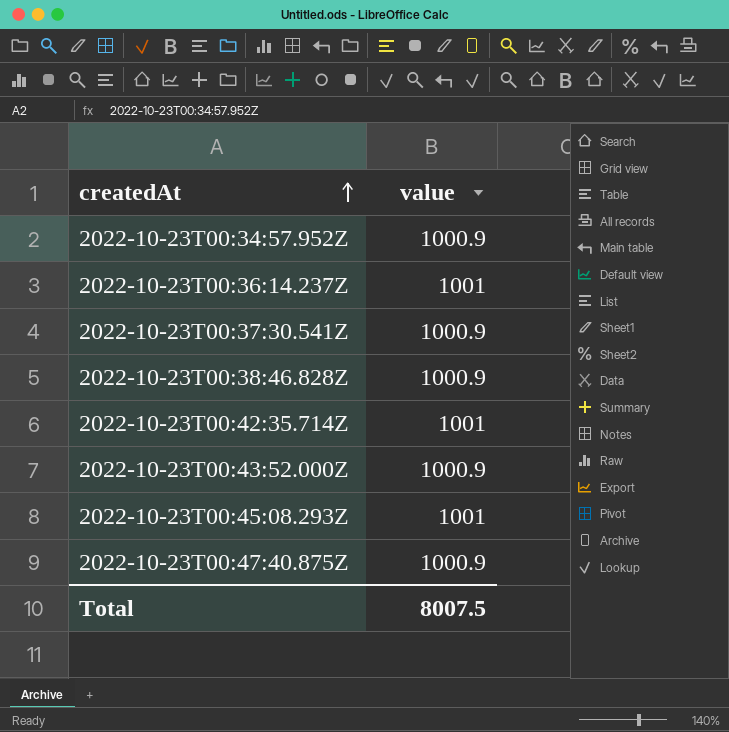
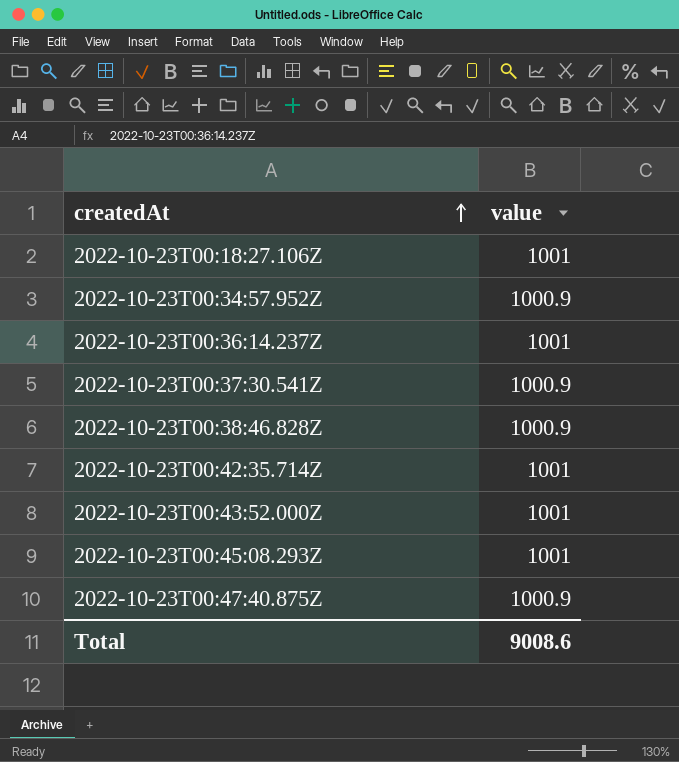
row 2022-10-23T00:18:27.106Z: none -> 1001
2022-10-23T00:43:52.000Z | value: 1000.9 -> 1001
Total | value: 8007.5 -> 9008.6

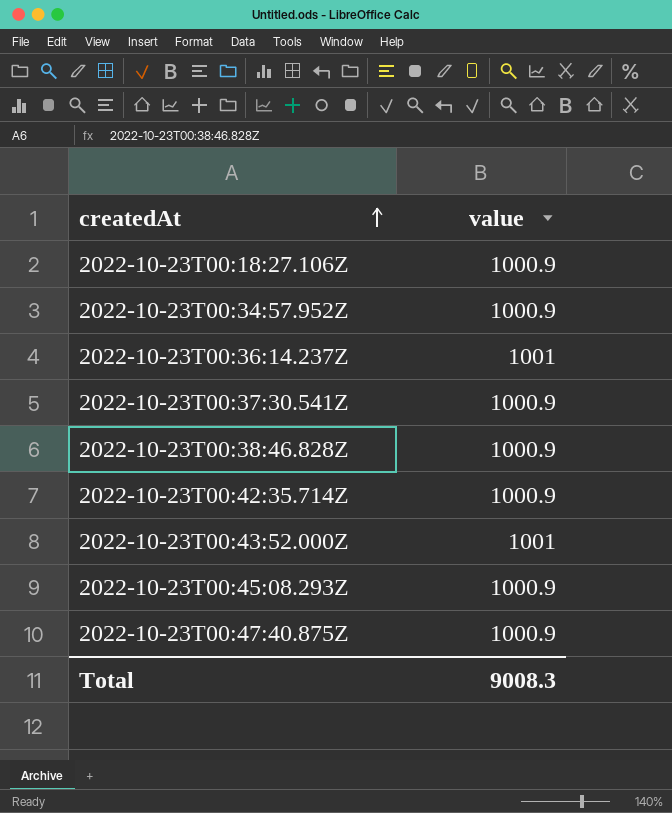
2022-10-23T00:18:27.106Z | value: 1001 -> 1000.9
2022-10-23T00:42:35.714Z | value: 1001 -> 1000.9
2022-10-23T00:45:08.293Z | value: 1001 -> 1000.9
Total | value: 9008.6 -> 9008.3

